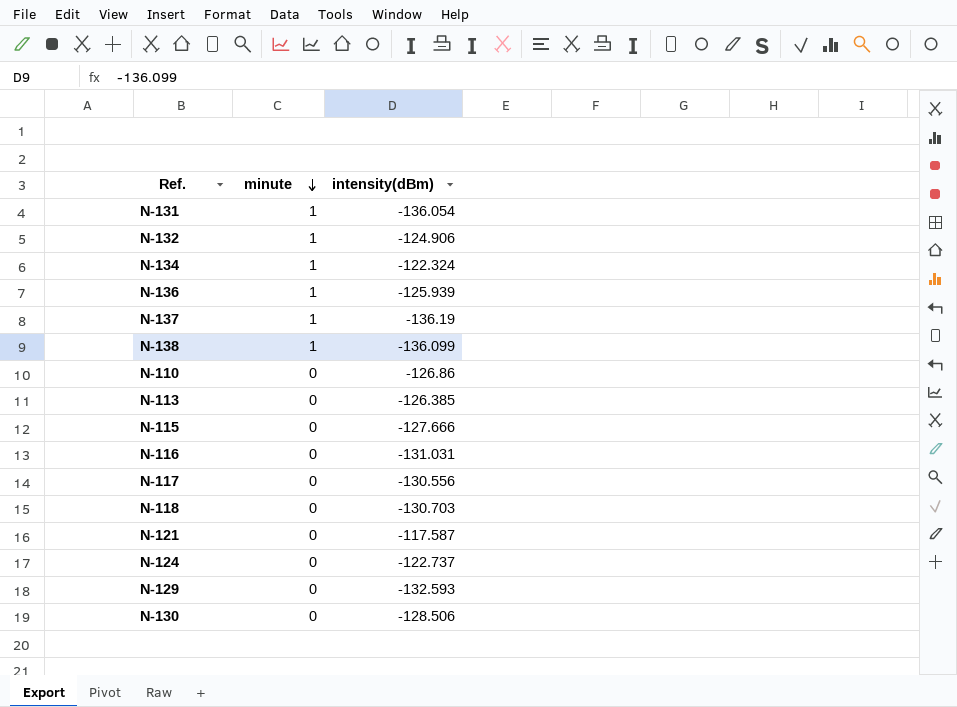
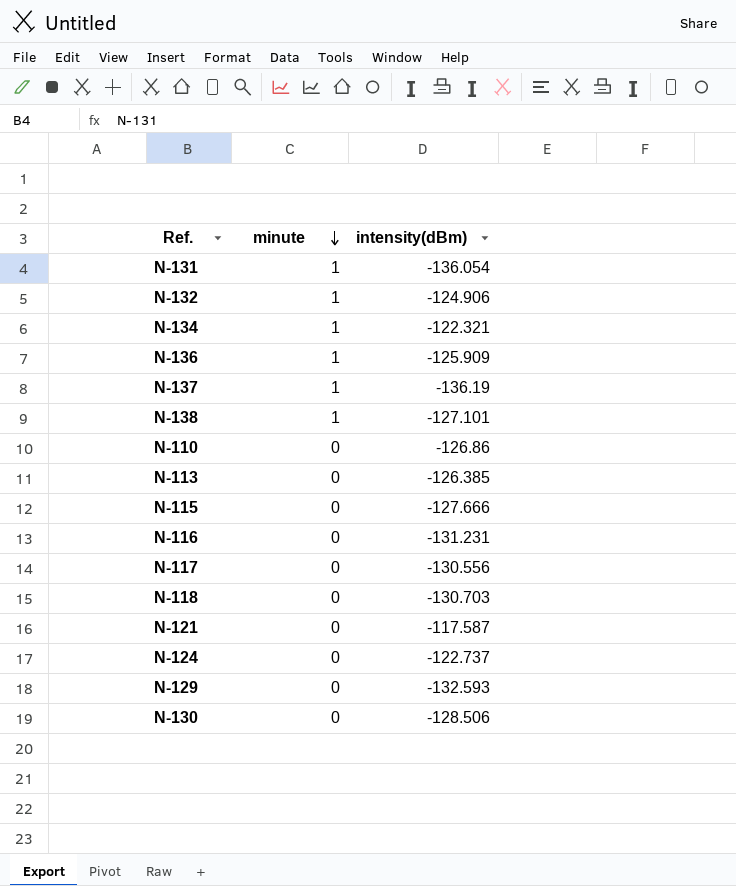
N-134 | intensity(dBm): -122.324 -> -122.321
N-136 | intensity(dBm): -125.939 -> -125.909
N-138 | intensity(dBm): -136.099 -> -127.101
N-116 | intensity(dBm): -131.031 -> -131.231

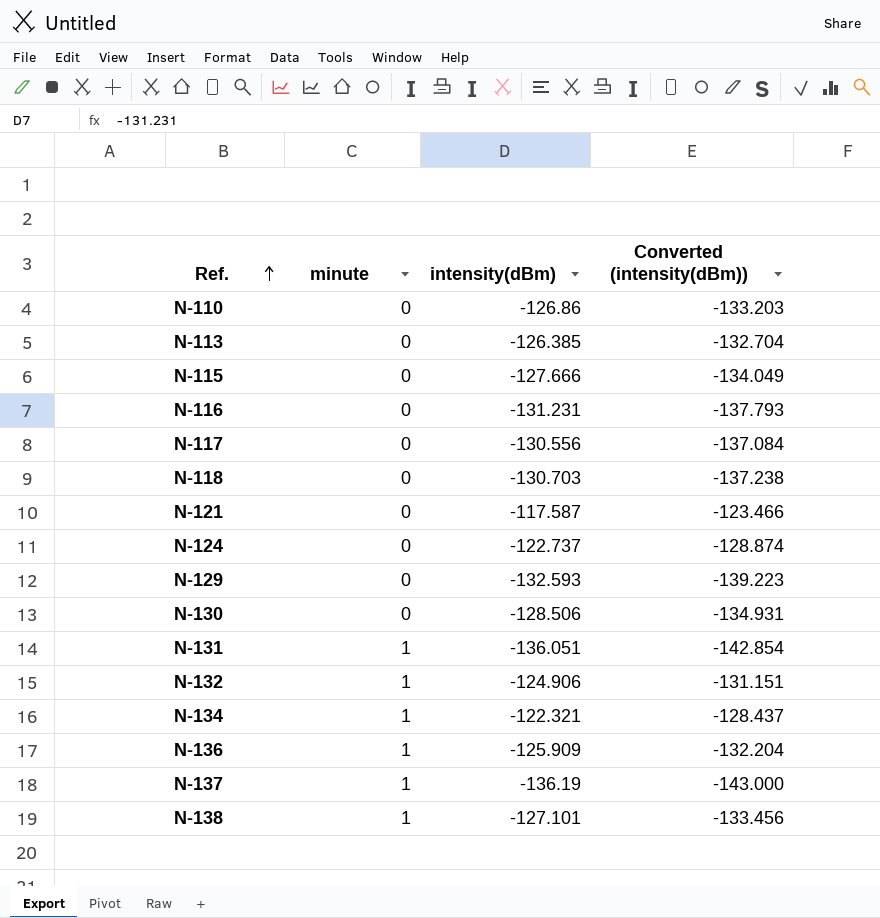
row order: minute descending -> Ref. ascending
column Converted (intensity(dBm)) | formula: none -> [intensity(dBm)] * 1.05
N-131 | intensity(dBm): -136.054 -> -136.051

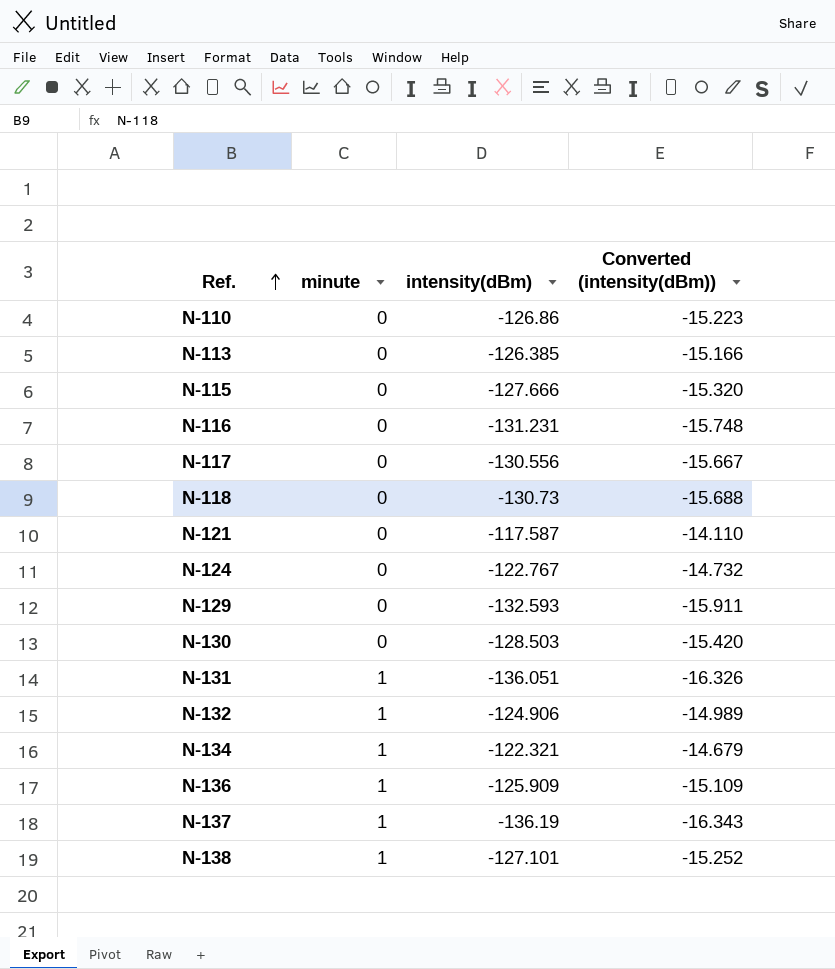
column Converted (intensity(dBm)) | formula: [intensity(dBm)] * 1.05 -> [intensity(dBm)] * 0.12
N-118 | intensity(dBm): -130.703 -> -130.73
N-124 | intensity(dBm): -122.737 -> -122.767
N-130 | intensity(dBm): -128.506 -> -128.503

